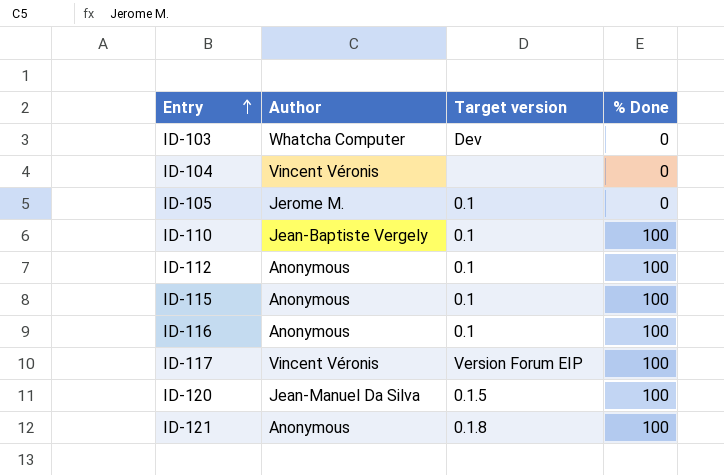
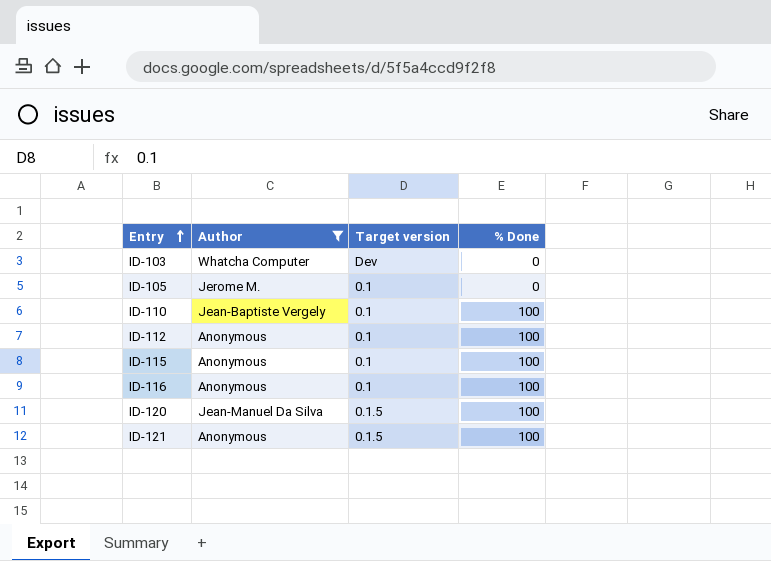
filter: none -> Author != Vincent Véronis
ID-121 | Target version: 0.1.8 -> 0.1.5

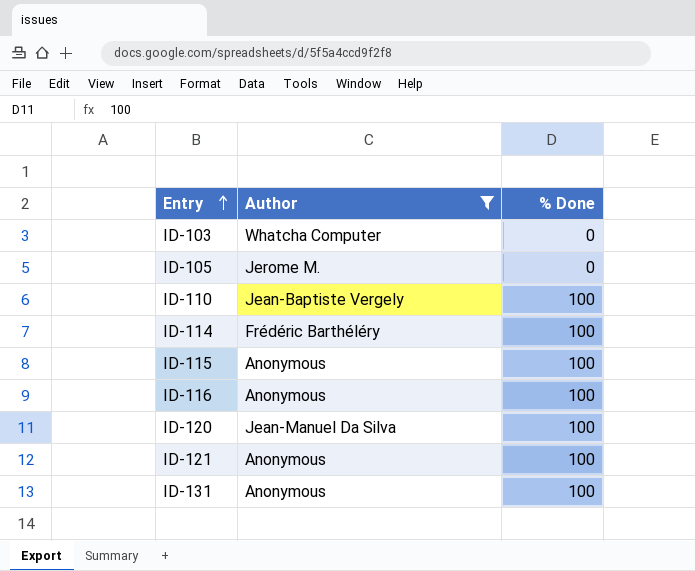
column Target version | position: 3 -> none
row ID-112: Anonymous | 0.1 | 100 -> none
row ID-114: none -> Frédéric Barthéléry | 100
row ID-131: none -> Anonymous | 100

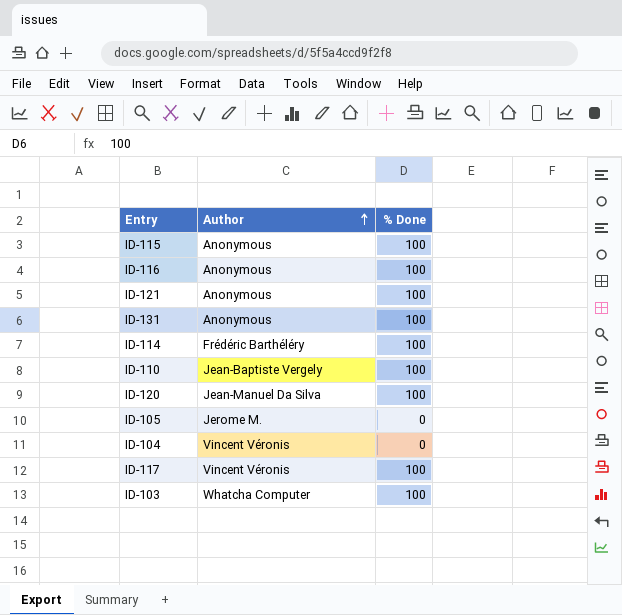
filter: Author != Vincent Véronis -> none
row order: Entry ascending -> Author ascending
ID-103 | % Done: 0 -> 100

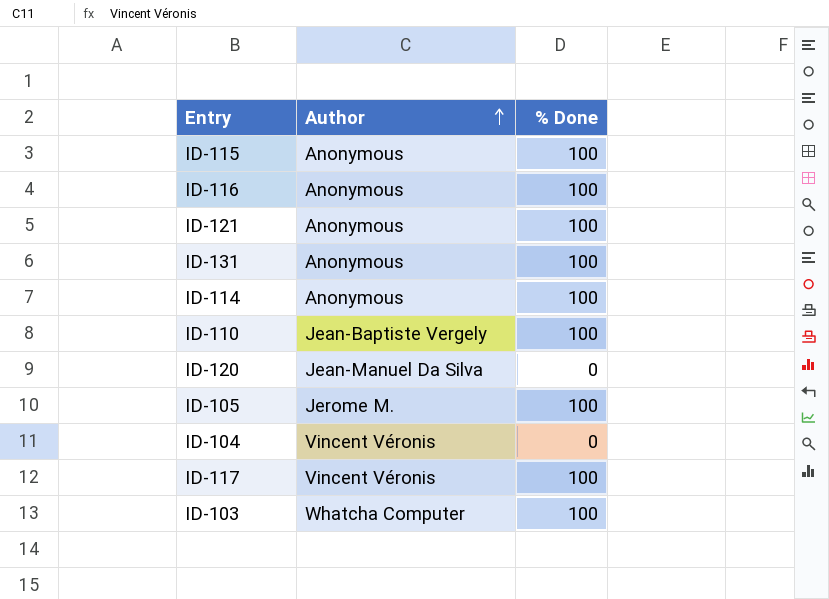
ID-114 | Author: Frédéric Barthéléry -> Anonymous
ID-120 | % Done: 100 -> 0
ID-105 | % Done: 0 -> 100

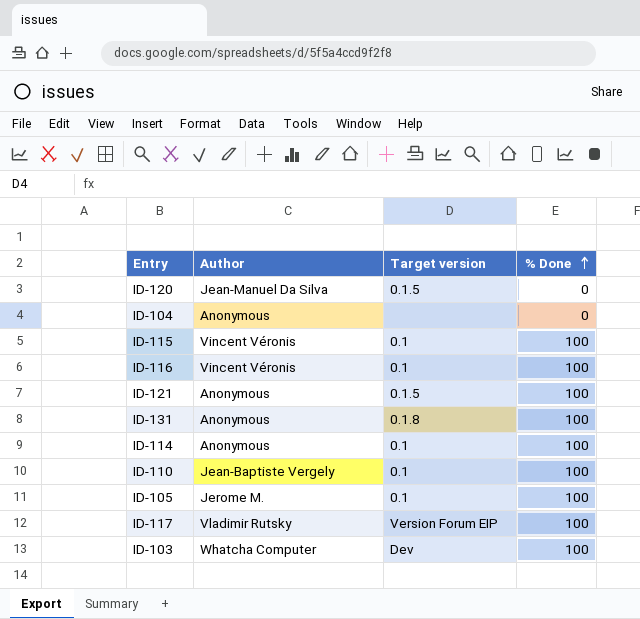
row order: Author ascending -> % Done ascending
column Target version | position: none -> 3
ID-104 | Author: Vincent Véronis -> Anonymous
ID-115 | Author: Anonymous -> Vincent Véronis
ID-116 | Author: Anonymous -> Vincent Véronis
ID-117 | Author: Vincent Véronis -> Vladimir Rutsky

